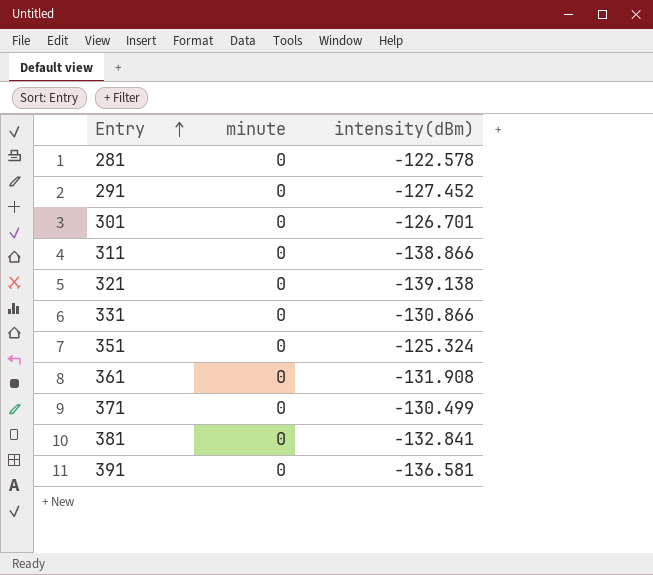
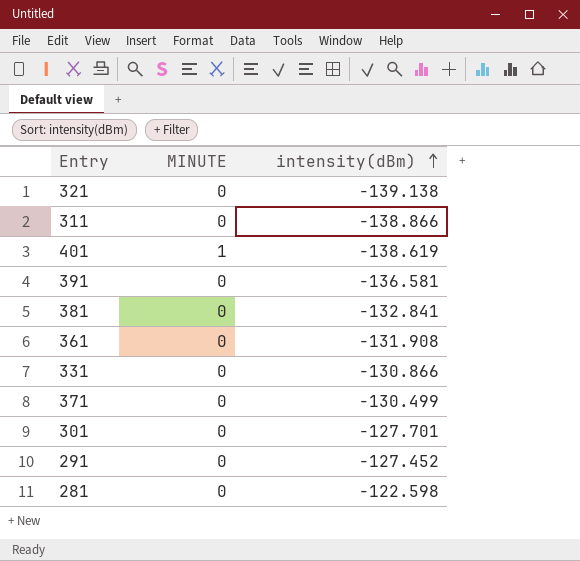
row order: Entry ascending -> intensity(dBm) ascending
column name: minute -> MINUTE
row 351: 0 | -125.324 -> none
row 401: none -> 1 | -138.619
301 | intensity(dBm): -126.701 -> -127.701
281 | intensity(dBm): -122.578 -> -122.598

